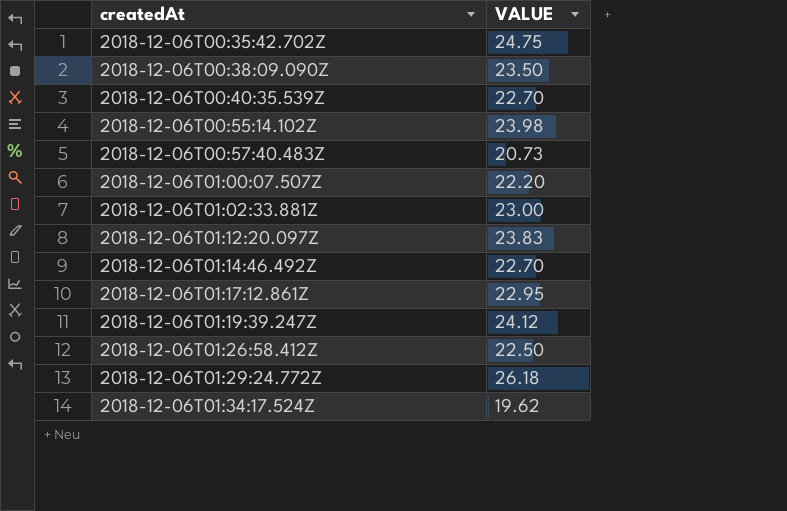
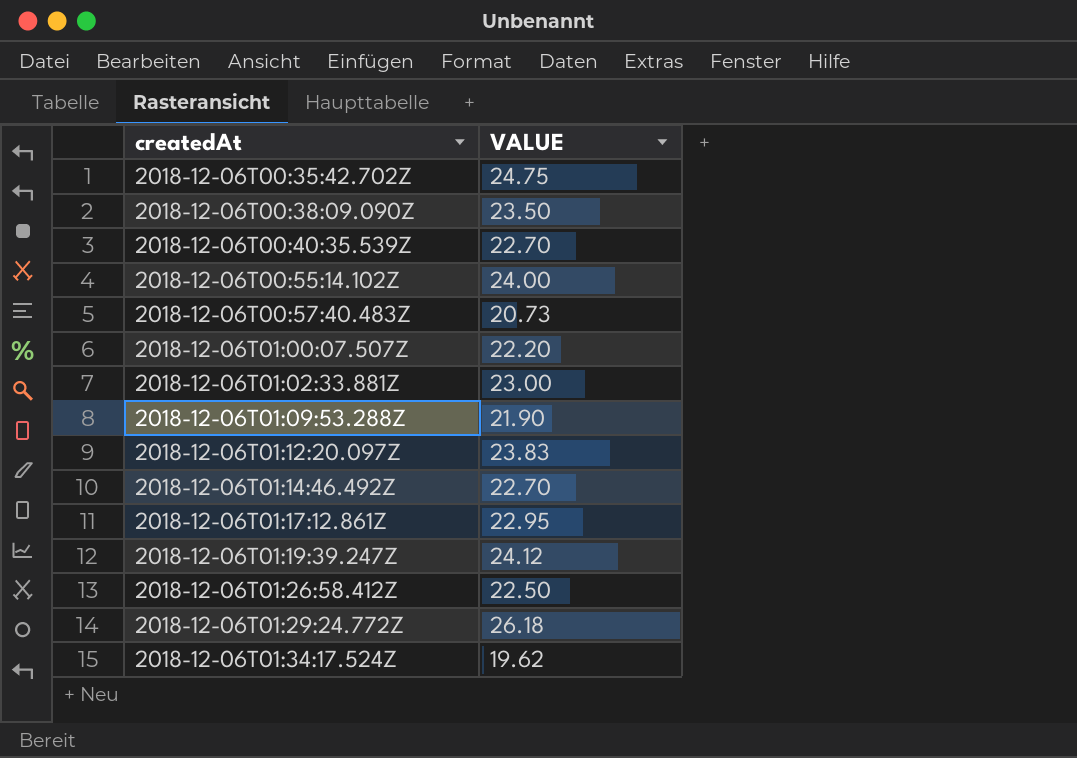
2018-12-06T00:55:14.102Z | VALUE: 23.98 -> 24.00
row 2018-12-06T01:09:53.288Z: none -> 21.90

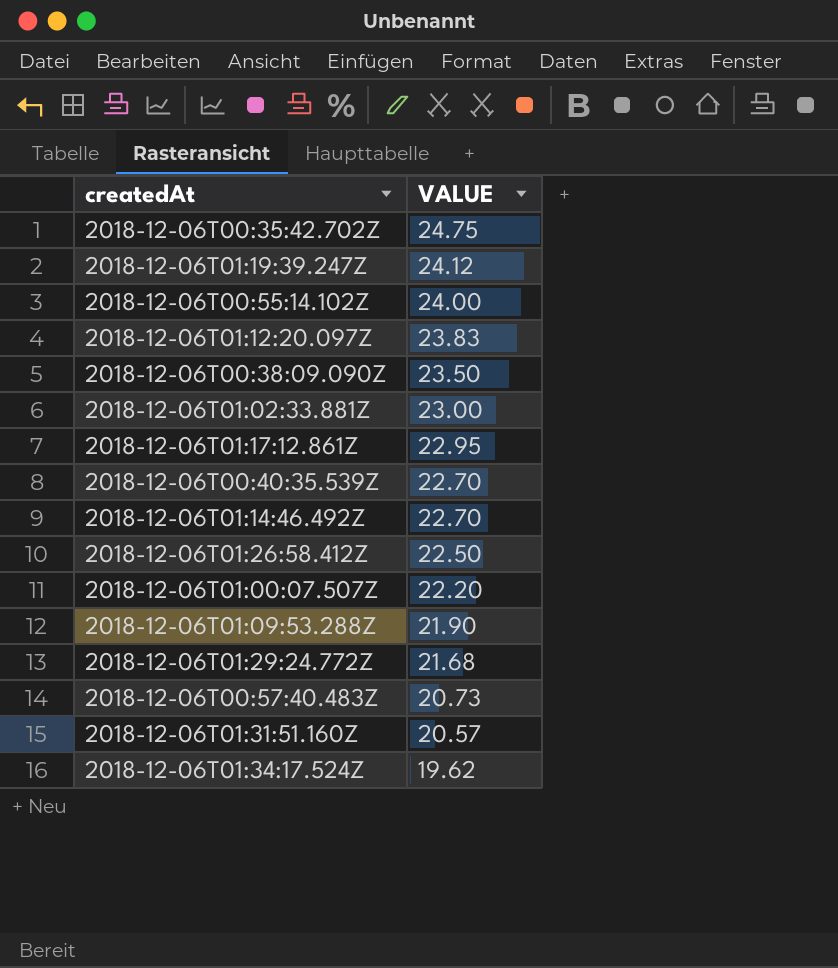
row order: createdAt ascending -> VALUE descending
2018-12-06T01:29:24.772Z | VALUE: 26.18 -> 21.68
row 2018-12-06T01:31:51.160Z: none -> 20.57

